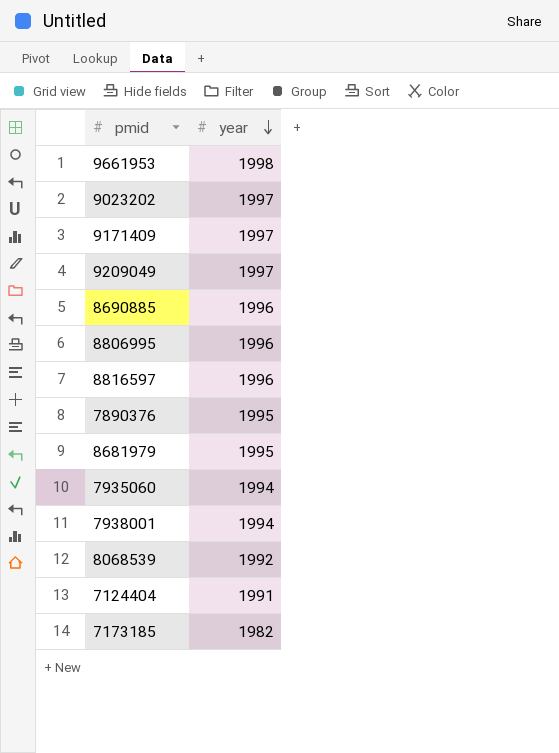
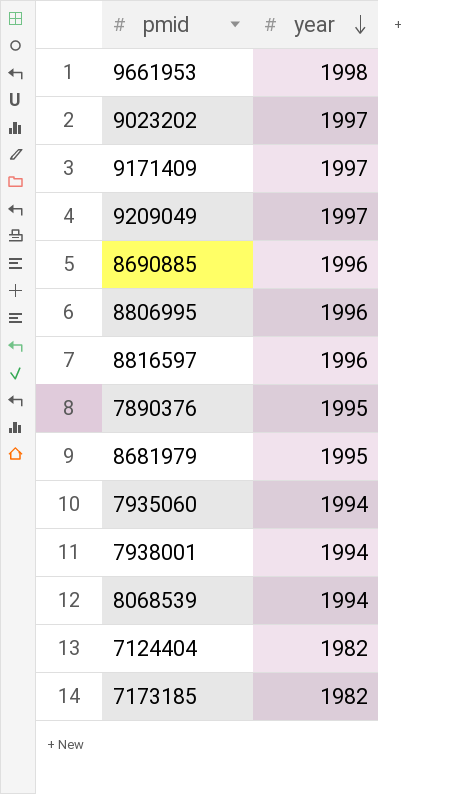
8068539 | year: 1992 -> 1994
7124404 | year: 1991 -> 1982

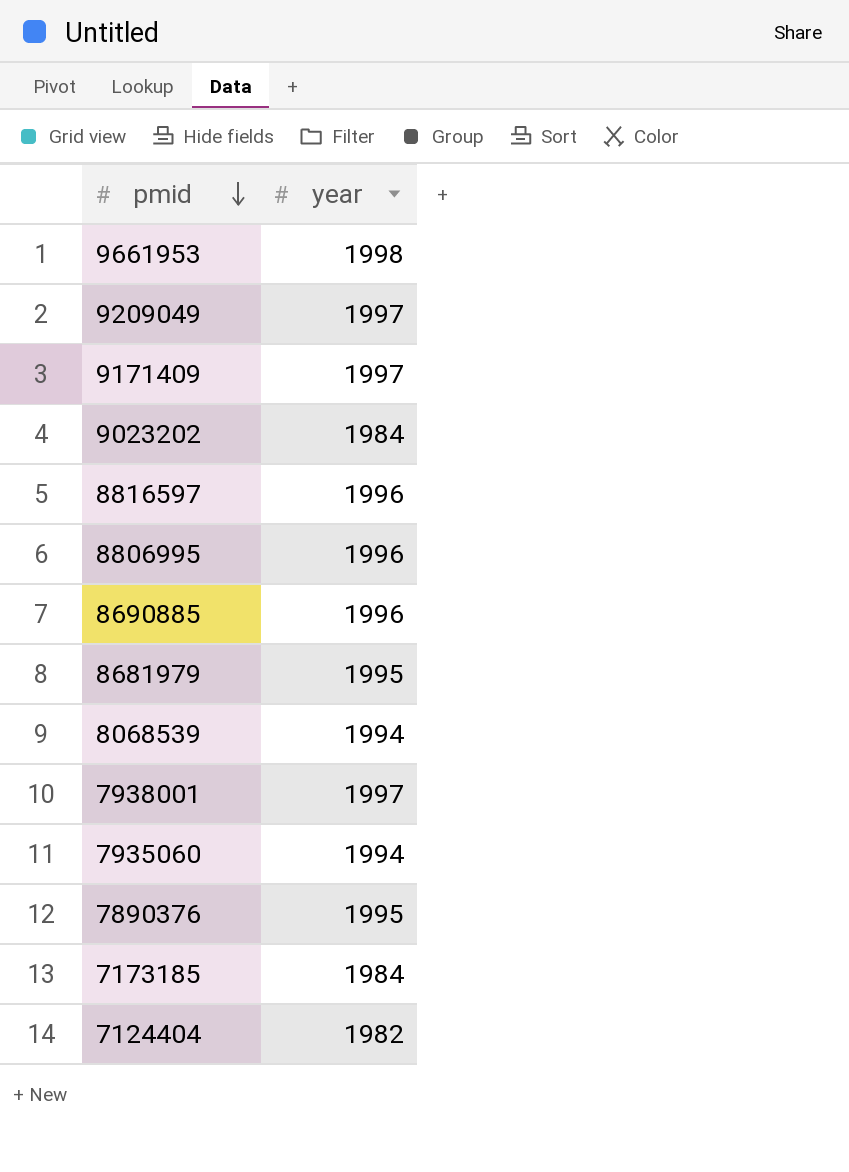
row order: year descending -> pmid descending
9023202 | year: 1997 -> 1984
7938001 | year: 1994 -> 1997
7173185 | year: 1982 -> 1984

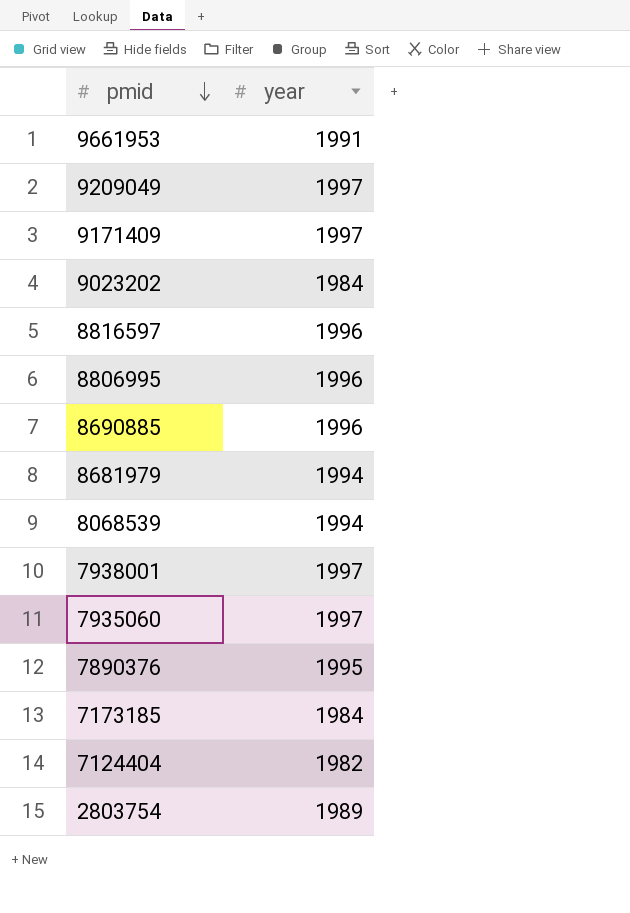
9661953 | year: 1998 -> 1991
8681979 | year: 1995 -> 1994
7935060 | year: 1994 -> 1997
row 2803754: none -> 1989

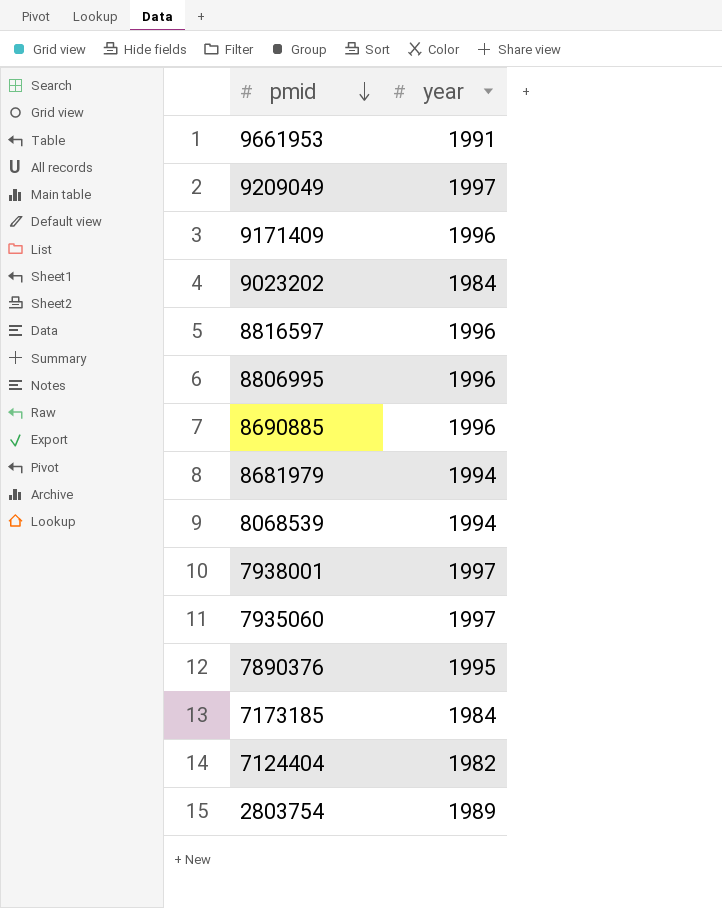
9171409 | year: 1997 -> 1996

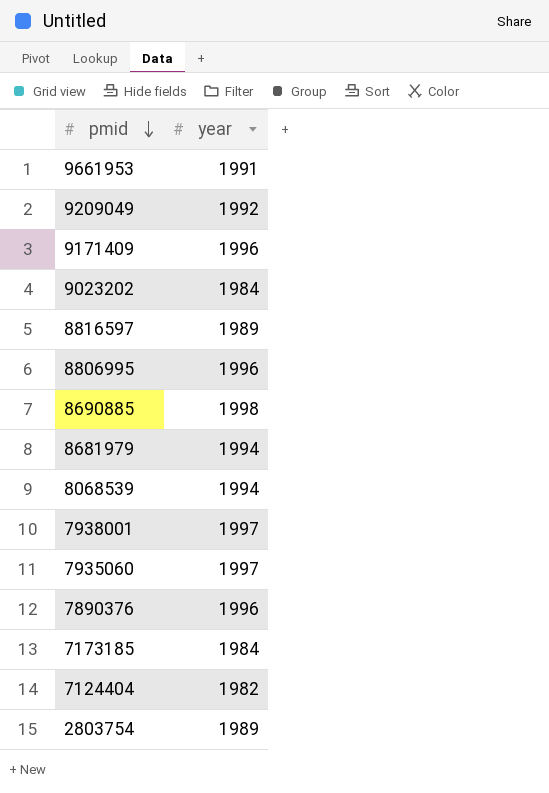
9209049 | year: 1997 -> 1992
8816597 | year: 1996 -> 1989
8690885 | year: 1996 -> 1998
7890376 | year: 1995 -> 1996

